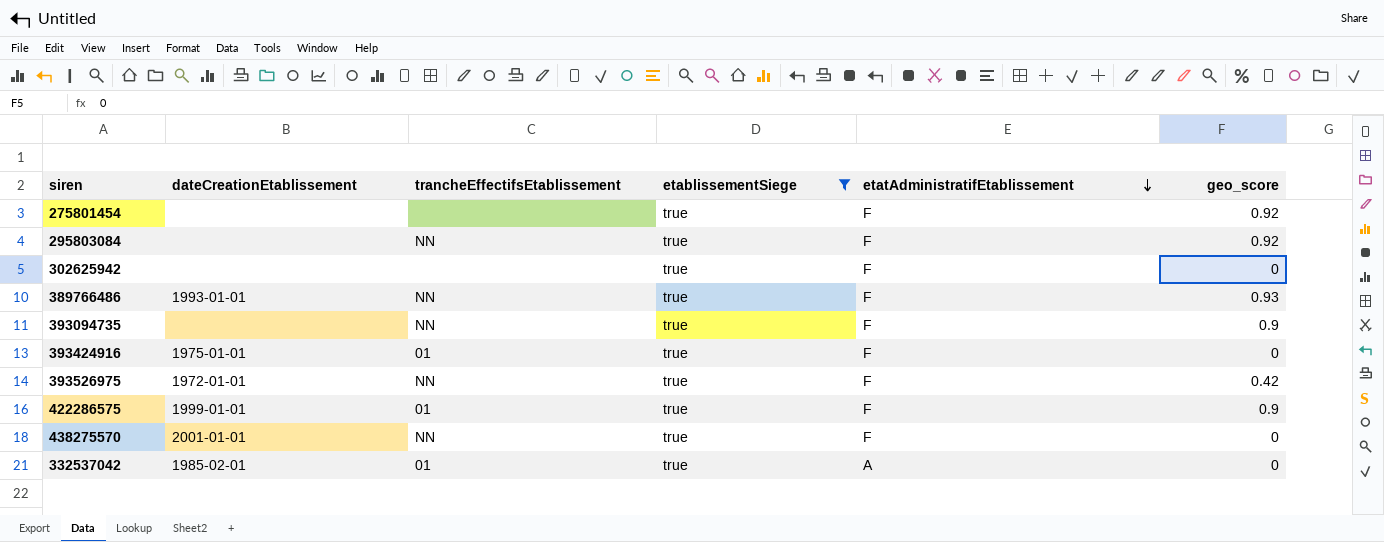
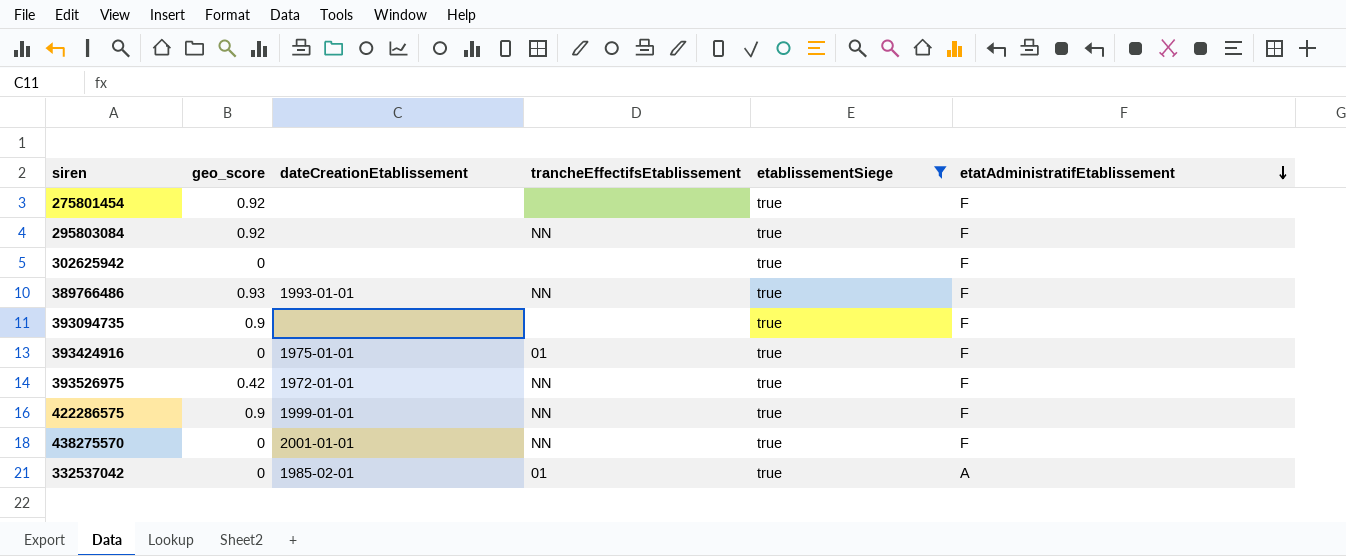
column geo_score | position: 6 -> 2
393094735 | trancheEffectifsEtablissement: NN -> none
422286575 | trancheEffectifsEtablissement: 01 -> NN

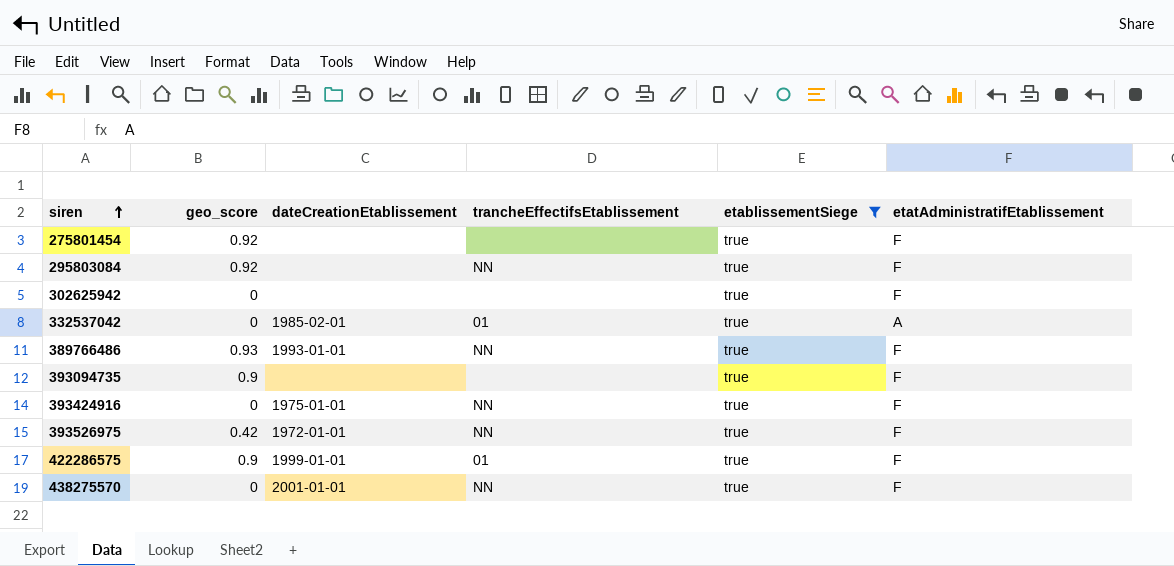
row order: etatAdministratifEtablissement descending -> siren ascending
393424916 | trancheEffectifsEtablissement: 01 -> NN
422286575 | trancheEffectifsEtablissement: NN -> 01

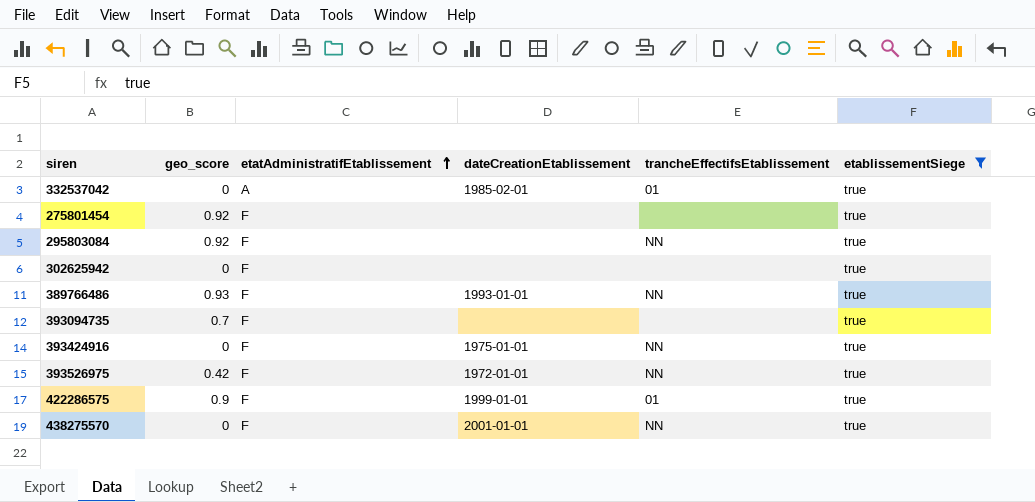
row order: siren ascending -> etatAdministratifEtablissement ascending
column etatAdministratifEtablissement | position: 6 -> 3
393094735 | geo_score: 0.9 -> 0.7

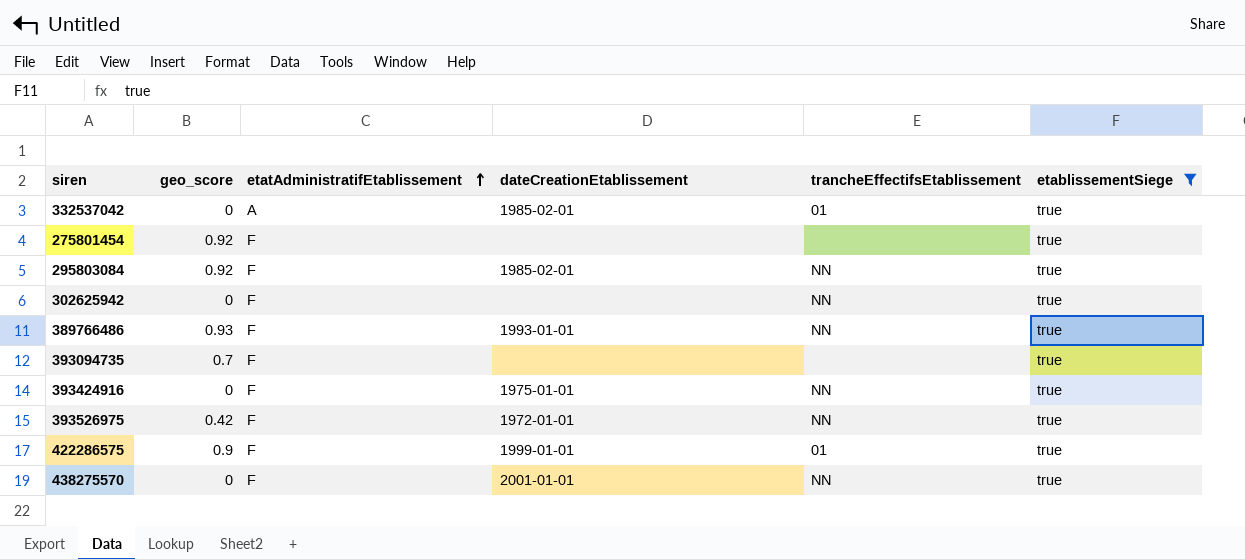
295803084 | dateCreationEtablissement: none -> 1985-02-01
302625942 | trancheEffectifsEtablissement: none -> NN

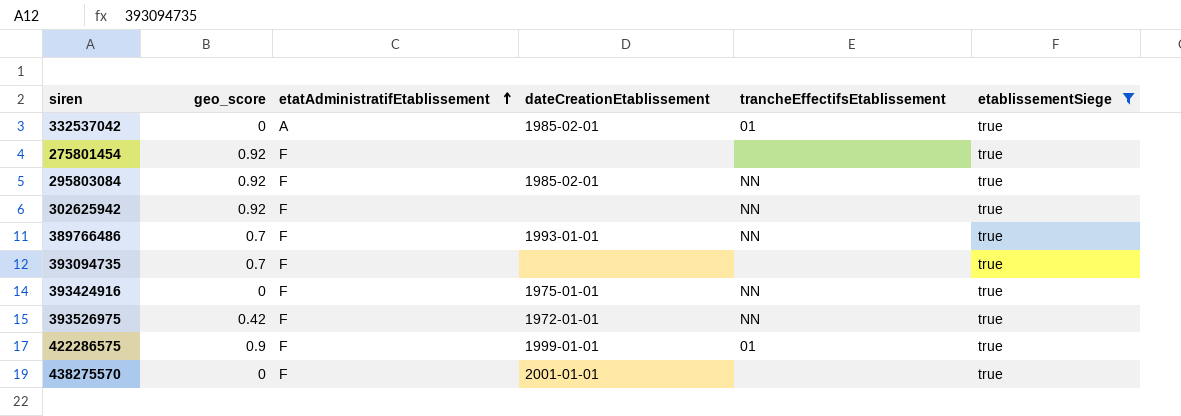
302625942 | geo_score: 0 -> 0.92
389766486 | geo_score: 0.93 -> 0.7
438275570 | trancheEffectifsEtablissement: NN -> none

